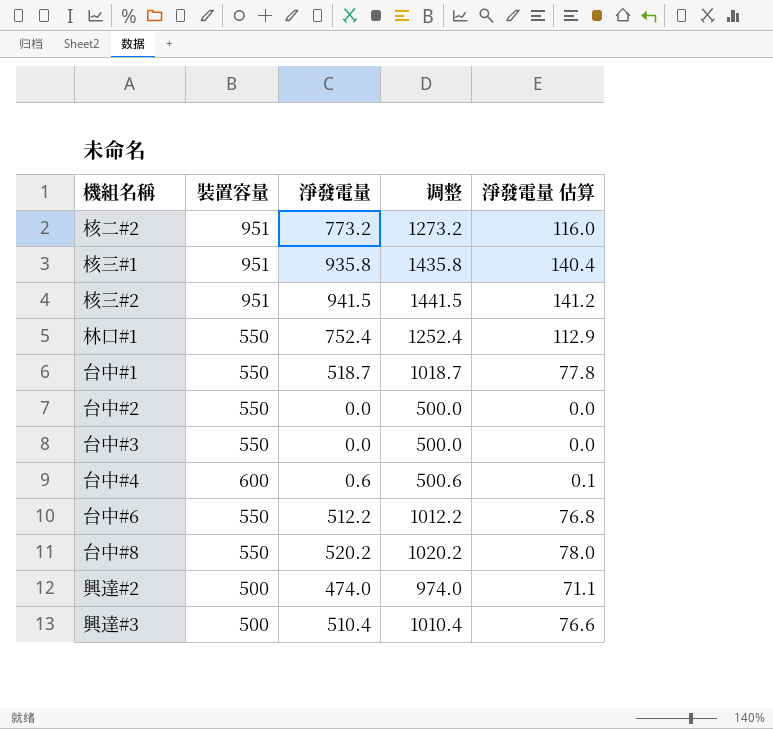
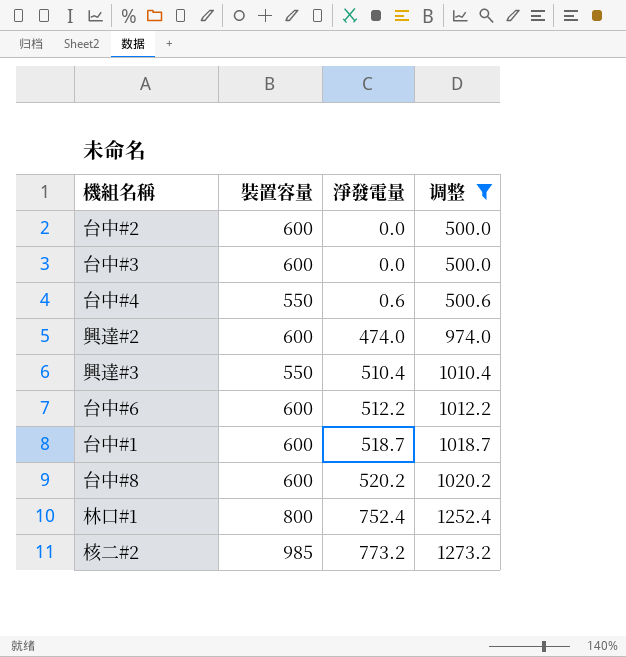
filter: none -> 调整 <= 1273.2
row order: none -> 淨發電量 ascending
column 淨發電量 估算 | formula: [淨發電量] * 0.15 -> none
台中#2 | 裝置容量: 550 -> 600
台中#3 | 裝置容量: 550 -> 600
台中#4 | 裝置容量: 600 -> 550
興達#2 | 裝置容量: 500 -> 600
興達#3 | 裝置容量: 500 -> 550
台中#6 | 裝置容量: 550 -> 600
台中#1 | 裝置容量: 550 -> 600
台中#8 | 裝置容量: 550 -> 600
林口#1 | 裝置容量: 550 -> 800
核二#2 | 裝置容量: 951 -> 985

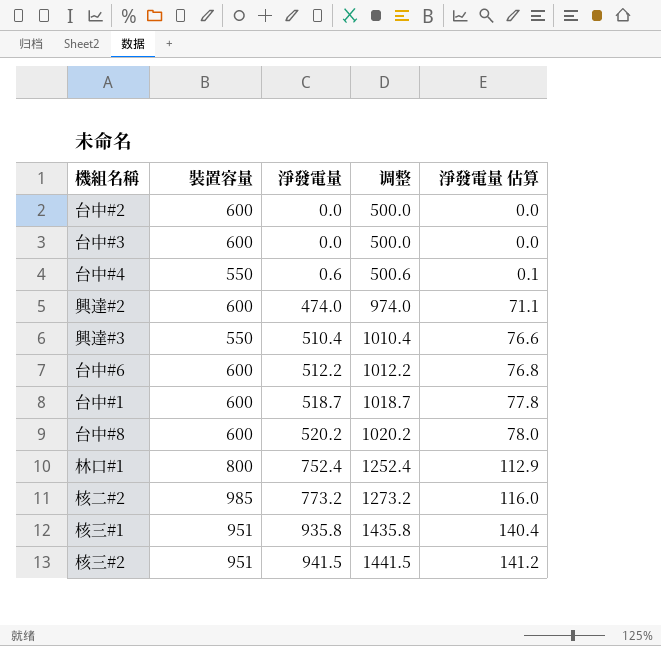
filter: 调整 <= 1273.2 -> none
column 淨發電量 估算 | formula: none -> [淨發電量] * 0.15

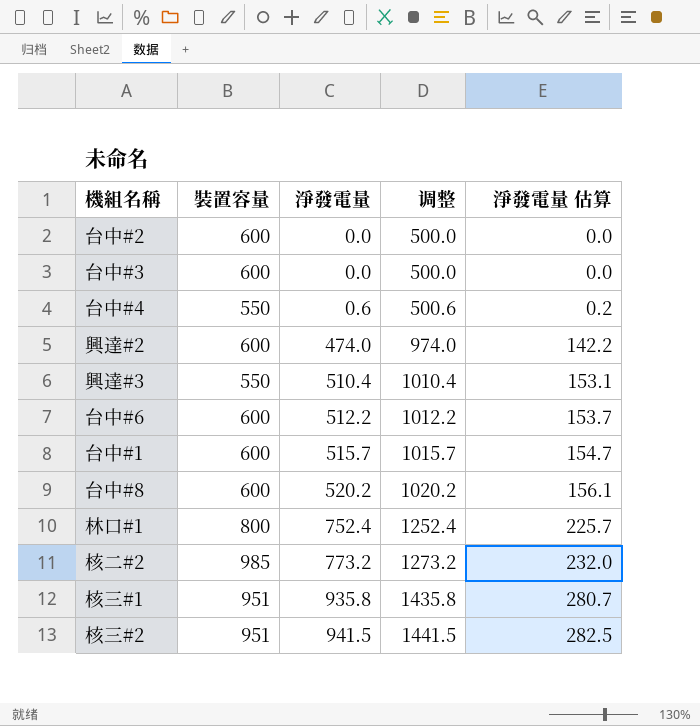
column 淨發電量 估算 | formula: [淨發電量] * 0.15 -> [淨發電量] * 0.3
台中#1 | 淨發電量: 518.7 -> 515.7
台中#1 | 调整: 1018.7 -> 1015.7

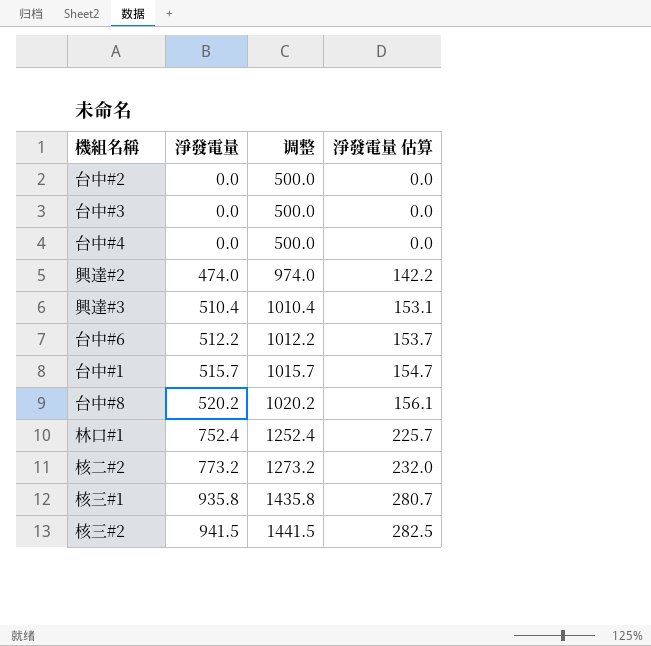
column 裝置容量 | position: 2 -> none
台中#4 | 淨發電量: 0.6 -> 0.0
台中#4 | 调整: 500.6 -> 500.0
台中#4 | 淨發電量 估算: 0.2 -> 0.0

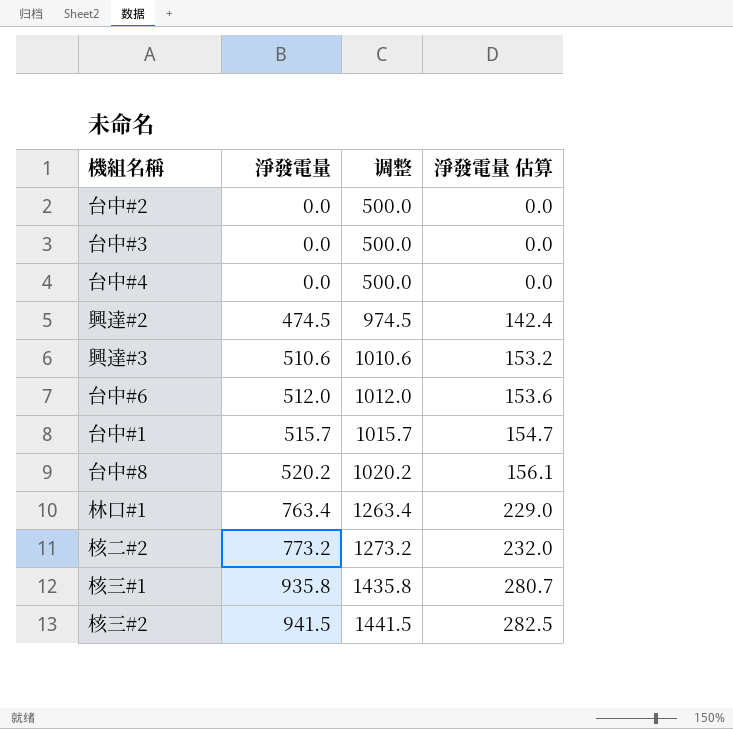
興達#2 | 淨發電量: 474.0 -> 474.5
興達#2 | 调整: 974.0 -> 974.5
興達#2 | 淨發電量 估算: 142.2 -> 142.4
興達#3 | 淨發電量: 510.4 -> 510.6
興達#3 | 调整: 1010.4 -> 1010.6
興達#3 | 淨發電量 估算: 153.1 -> 153.2
台中#6 | 淨發電量: 512.2 -> 512.0
台中#6 | 调整: 1012.2 -> 1012.0
台中#6 | 淨發電量 估算: 153.7 -> 153.6
林口#1 | 淨發電量: 752.4 -> 763.4
林口#1 | 调整: 1252.4 -> 1263.4
林口#1 | 淨發電量 估算: 225.7 -> 229.0

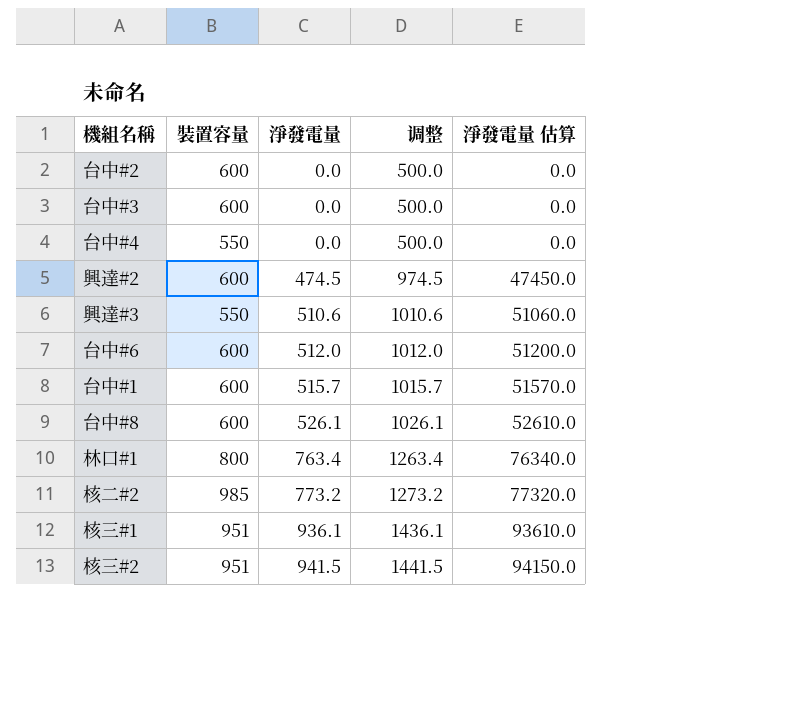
column 裝置容量 | position: none -> 2
column 淨發電量 估算 | formula: [淨發電量] * 0.3 -> [淨發電量] * 100
台中#8 | 淨發電量: 520.2 -> 526.1
台中#8 | 调整: 1020.2 -> 1026.1
核三#1 | 淨發電量: 935.8 -> 936.1
核三#1 | 调整: 1435.8 -> 1436.1

